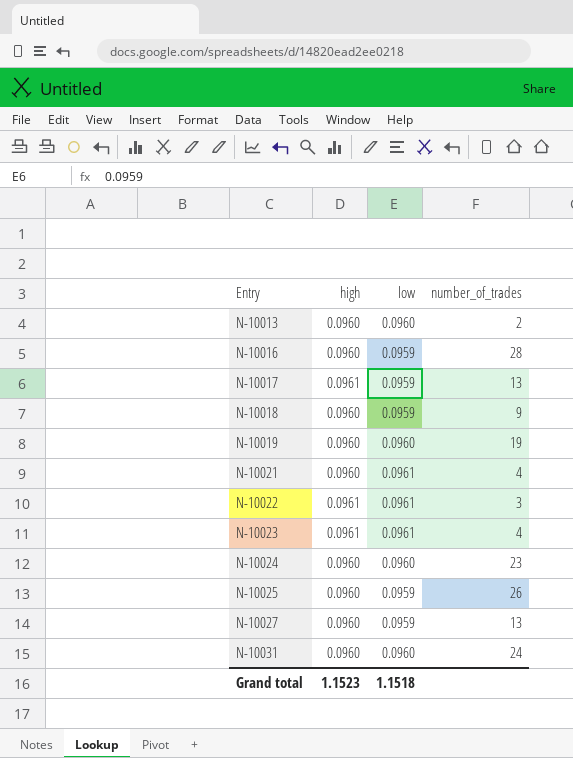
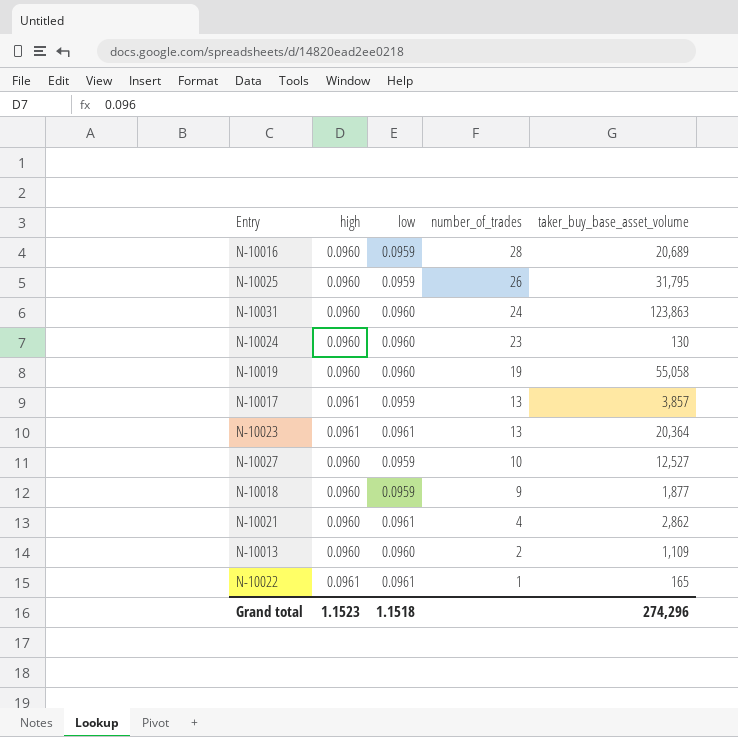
row order: Entry ascending -> number_of_trades descending
column taker_buy_base_asset_volume | position: none -> 5
N-10023 | number_of_trades: 4 -> 13
N-10027 | number_of_trades: 13 -> 10
N-10022 | number_of_trades: 3 -> 1

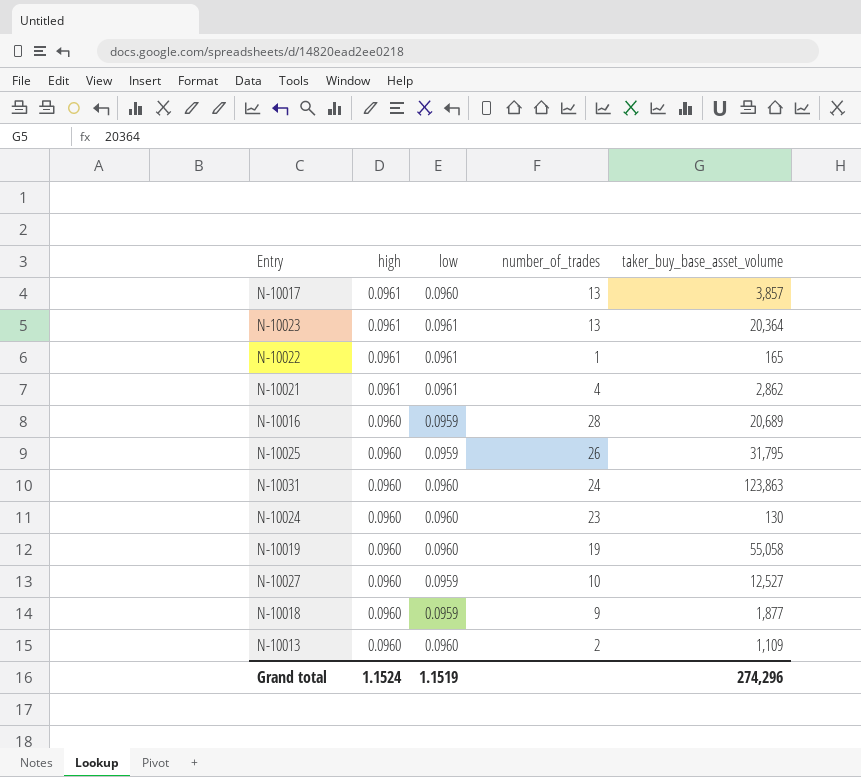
row order: number_of_trades descending -> high descending
N-10017 | low: 0.0959 -> 0.0960
N-10021 | high: 0.0960 -> 0.0961
Grand total | high: 1.1523 -> 1.1524
Grand total | low: 1.1518 -> 1.1519

